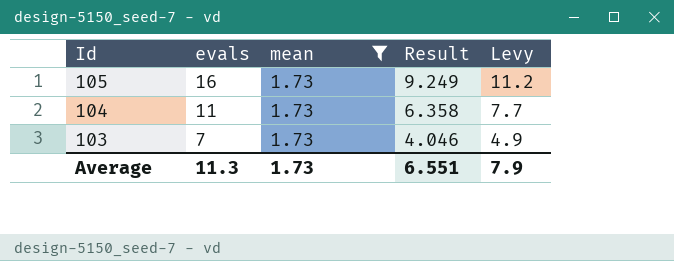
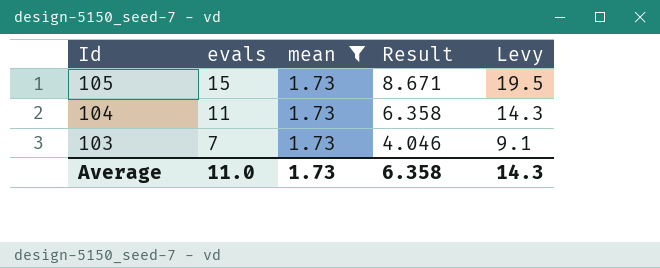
column Levy | formula: [evals] * 0.7 -> [evals] * 1.3
105 | evals: 16 -> 15
105 | Result: 9.249 -> 8.671
Average | evals: 11.3 -> 11.0
Average | Result: 6.551 -> 6.358
Average | Levy: 7.9 -> 14.3

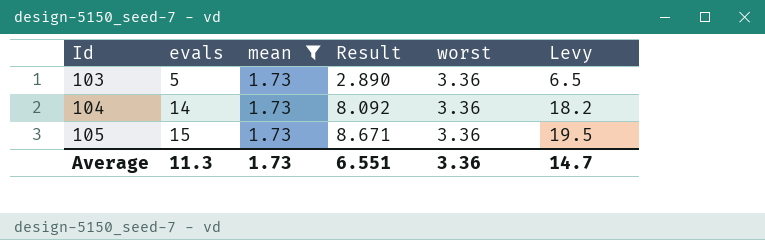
row order: Id descending -> Id ascending
column worst | position: none -> 5
103 | evals: 7 -> 5
103 | Result: 4.046 -> 2.890
103 | Levy: 9.1 -> 6.5
104 | evals: 11 -> 14
104 | Result: 6.358 -> 8.092
104 | Levy: 14.3 -> 18.2
Average | evals: 11.0 -> 11.3
Average | Result: 6.358 -> 6.551
Average | Levy: 14.3 -> 14.7

